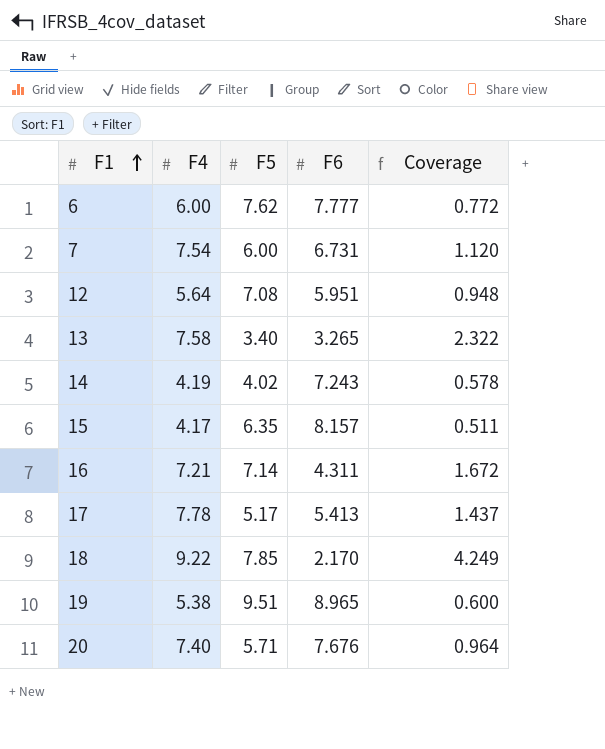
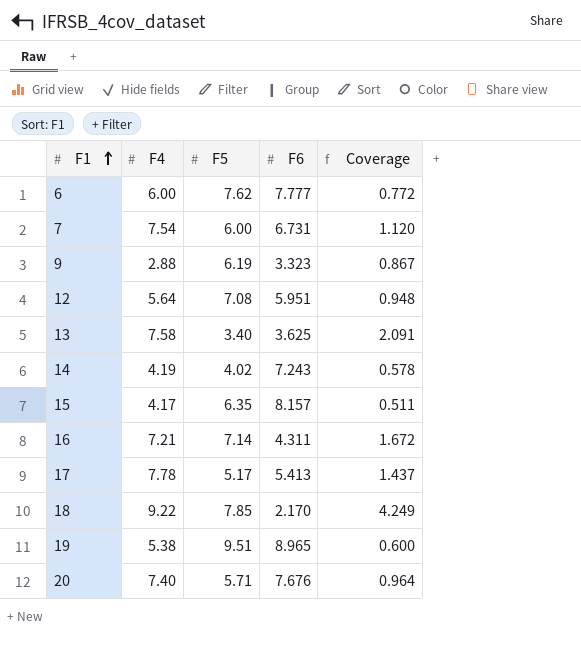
row 9: none -> 2.88 | 6.19 | 3.323 | 0.867
13 | F6: 3.265 -> 3.625
13 | Coverage: 2.322 -> 2.091

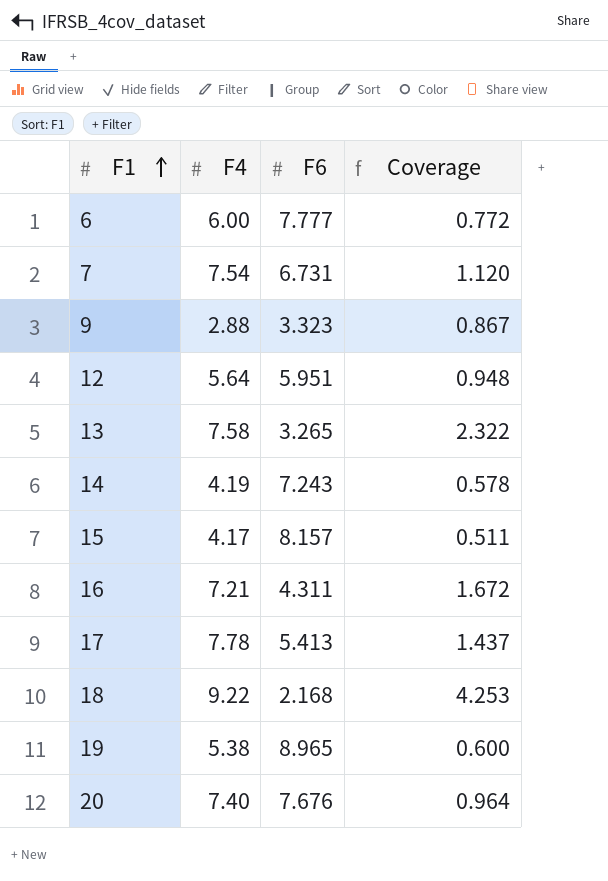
column F5 | position: 3 -> none
13 | F6: 3.625 -> 3.265
13 | Coverage: 2.091 -> 2.322
18 | F6: 2.170 -> 2.168
18 | Coverage: 4.249 -> 4.253

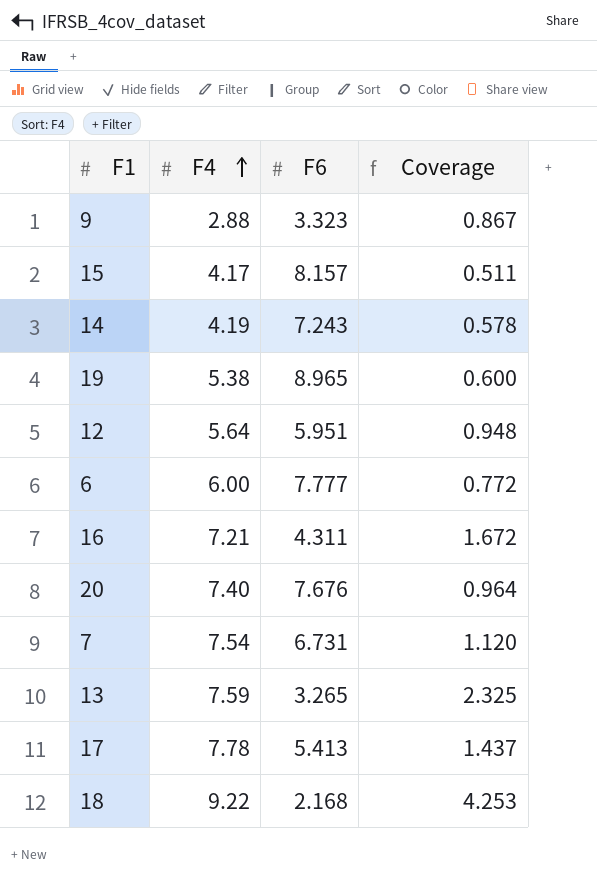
row order: F1 ascending -> F4 ascending
13 | F4: 7.58 -> 7.59
13 | Coverage: 2.322 -> 2.325

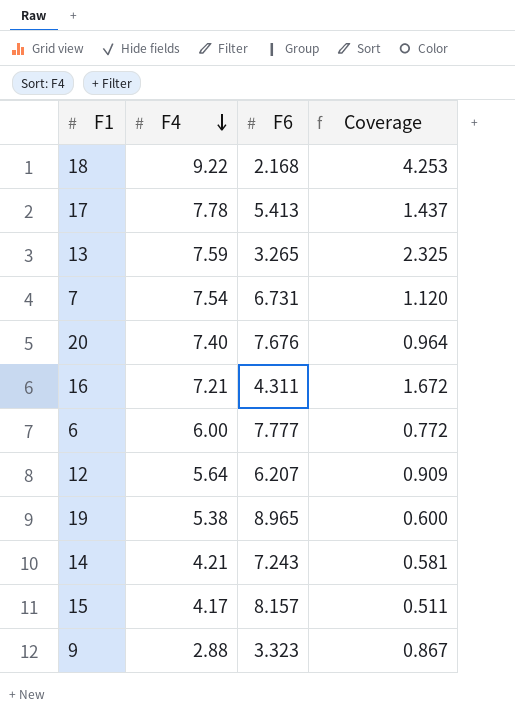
row order: F4 ascending -> F4 descending
12 | F6: 5.951 -> 6.207
12 | Coverage: 0.948 -> 0.909
14 | F4: 4.19 -> 4.21
14 | Coverage: 0.578 -> 0.581

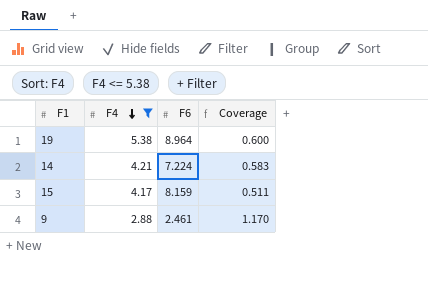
filter: none -> F4 <= 5.38
19 | F6: 8.965 -> 8.964
14 | F6: 7.243 -> 7.224
14 | Coverage: 0.581 -> 0.583
15 | F6: 8.157 -> 8.159
9 | F6: 3.323 -> 2.461
9 | Coverage: 0.867 -> 1.170

